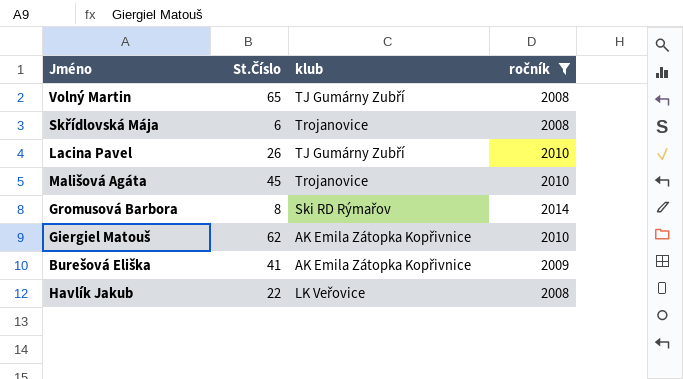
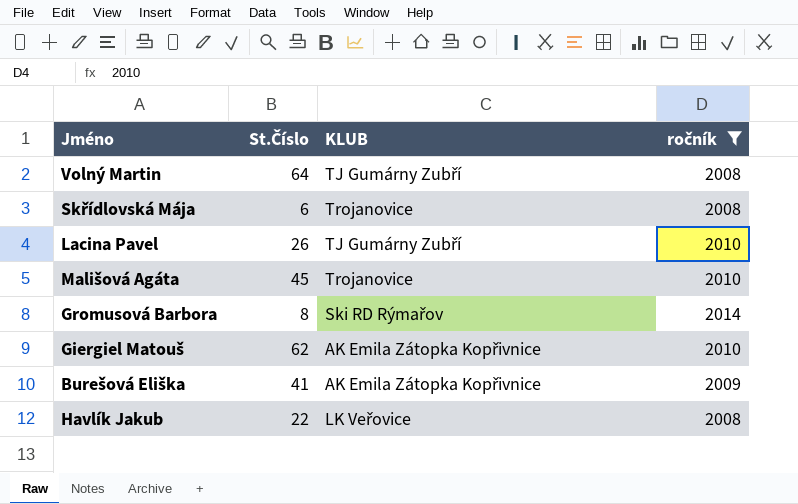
column name: klub -> KLUB
Volný Martin | St.Číslo: 65 -> 64

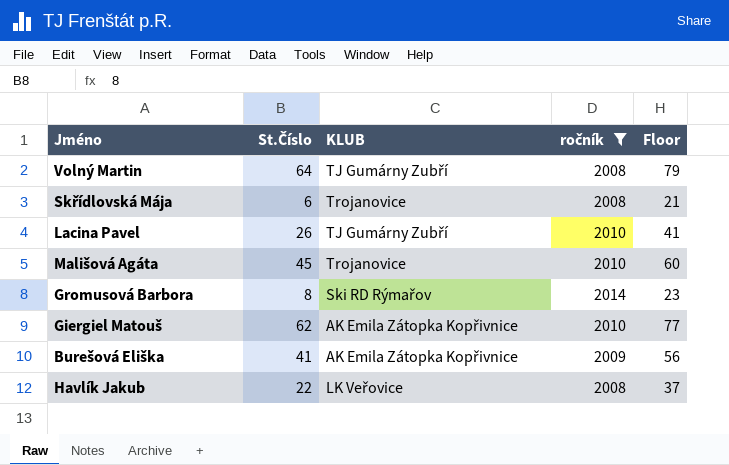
column Floor | formula: none -> [St.Číslo] + 15

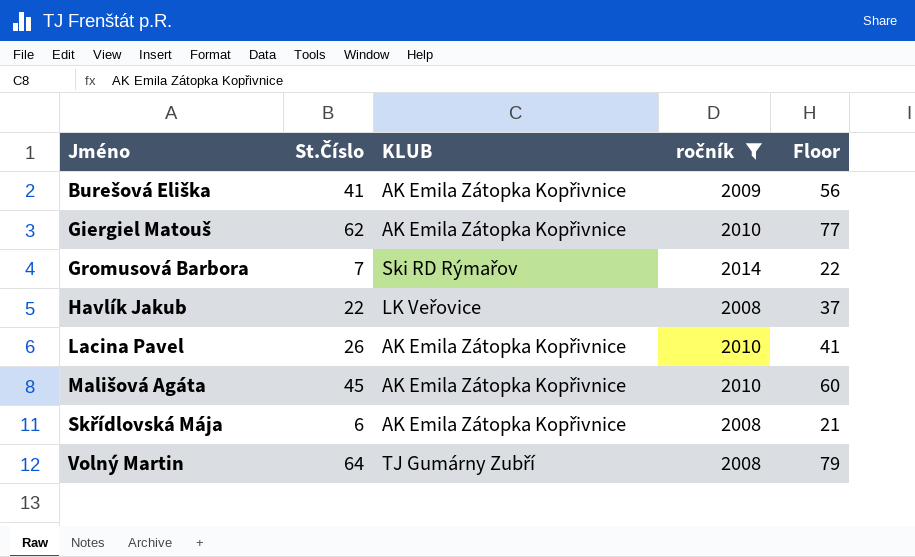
row order: none -> Jméno ascending
Gromusová Barbora | St.Číslo: 8 -> 7
Gromusová Barbora | Floor: 23 -> 22
Lacina Pavel | KLUB: TJ Gumárny Zubří -> AK Emila Zátopka Kopřivnice
Mališová Agáta | KLUB: Trojanovice -> AK Emila Zátopka Kopřivnice
Skřídlovská Mája | KLUB: Trojanovice -> AK Emila Zátopka Kopřivnice

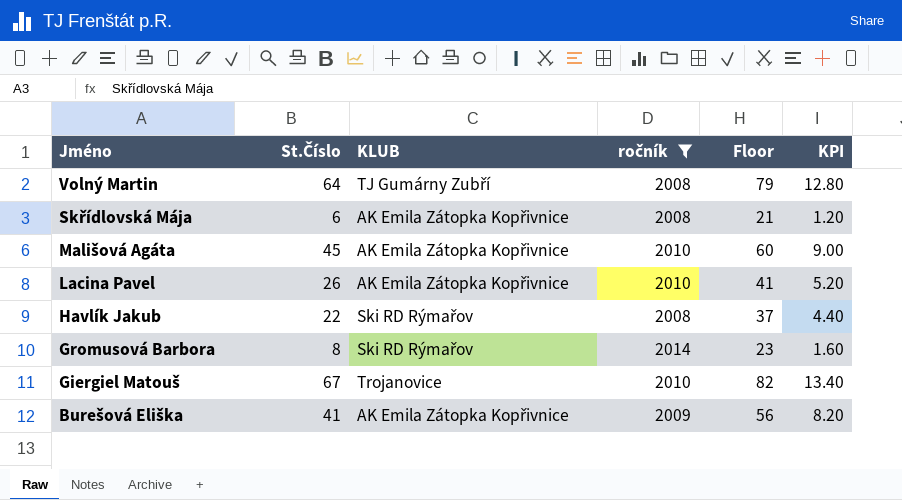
row order: Jméno ascending -> Jméno descending
column KPI | formula: none -> [St.Číslo] * 0.2
Havlík Jakub | KLUB: LK Veřovice -> Ski RD Rýmařov
Gromusová Barbora | St.Číslo: 7 -> 8
Gromusová Barbora | Floor: 22 -> 23
Giergiel Matouš | St.Číslo: 62 -> 67
Giergiel Matouš | KLUB: AK Emila Zátopka Kopřivnice -> Trojanovice
Giergiel Matouš | Floor: 77 -> 82

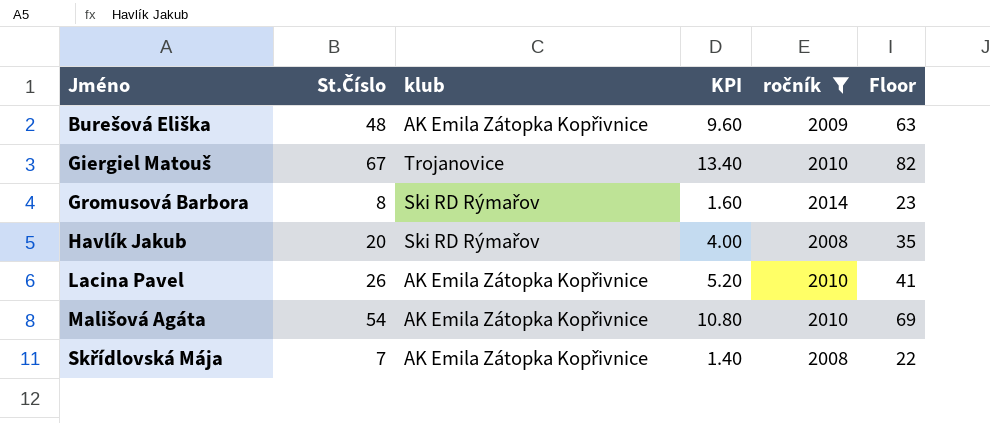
row order: Jméno descending -> Jméno ascending
column name: KLUB -> klub
column KPI | position: 6 -> 4
row Volný Martin: 64 | TJ Gumárny Zubří | 2008 | 79 | 12.80 -> none
Burešová Eliška | St.Číslo: 41 -> 48
Burešová Eliška | KPI: 8.20 -> 9.60
Burešová Eliška | Floor: 56 -> 63
Havlík Jakub | St.Číslo: 22 -> 20
Havlík Jakub | KPI: 4.40 -> 4.00
Havlík Jakub | Floor: 37 -> 35
Mališová Agáta | St.Číslo: 45 -> 54
Mališová Agáta | KPI: 9.00 -> 10.80
Mališová Agáta | Floor: 60 -> 69
Skřídlovská Mája | St.Číslo: 6 -> 7
Skřídlovská Mája | KPI: 1.20 -> 1.40
Skřídlovská Mája | Floor: 21 -> 22

